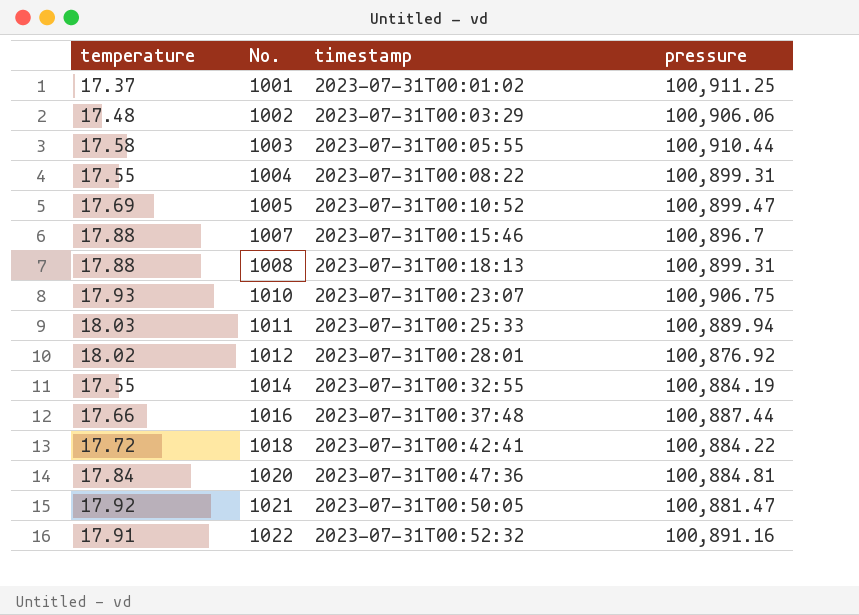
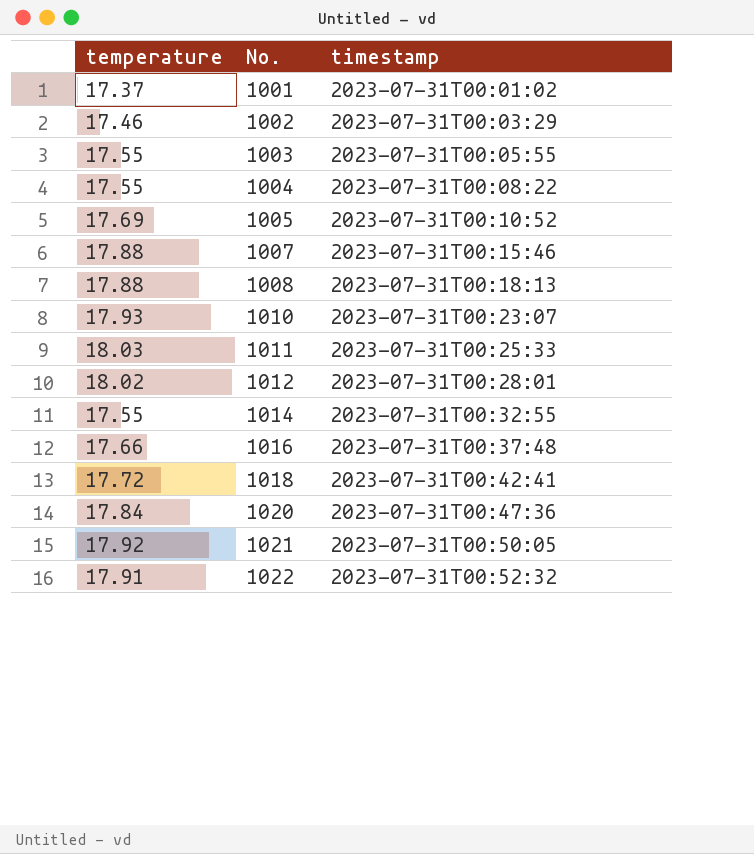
column pressure | position: 4 -> none
1002 | temperature: 17.48 -> 17.46
1003 | temperature: 17.58 -> 17.55

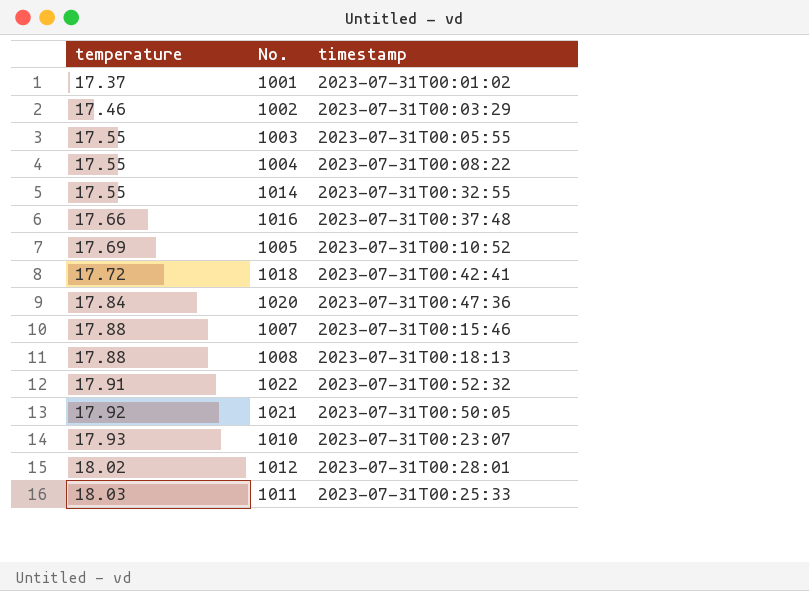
row order: No. ascending -> temperature ascending

